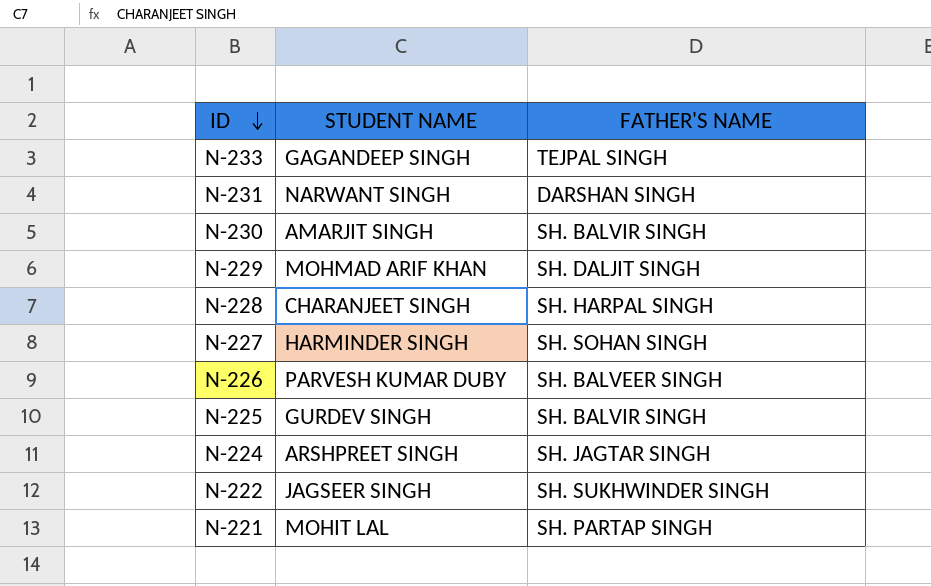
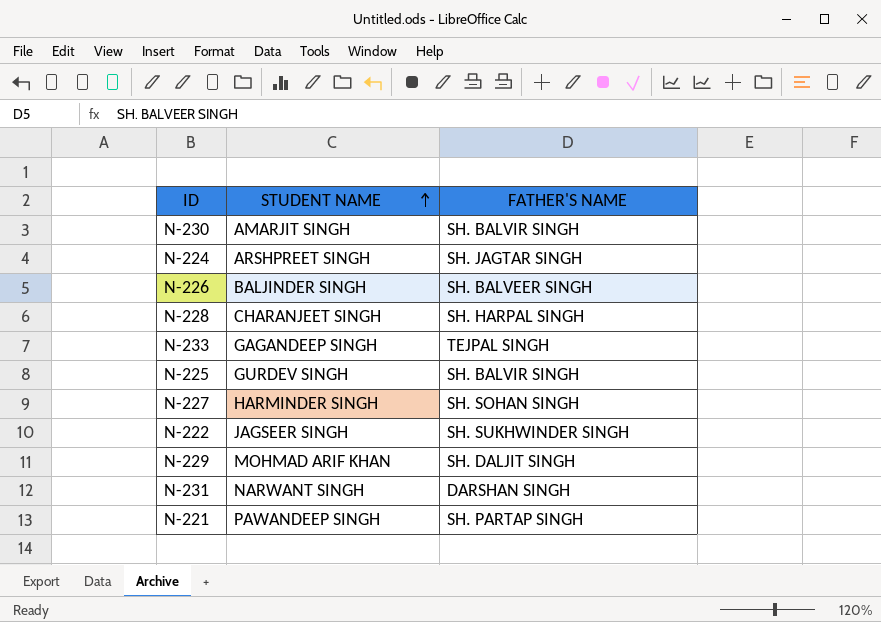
row order: ID descending -> STUDENT NAME ascending
N-226 | STUDENT NAME: PARVESH KUMAR DUBY -> BALJINDER SINGH
N-221 | STUDENT NAME: MOHIT LAL -> PAWANDEEP SINGH

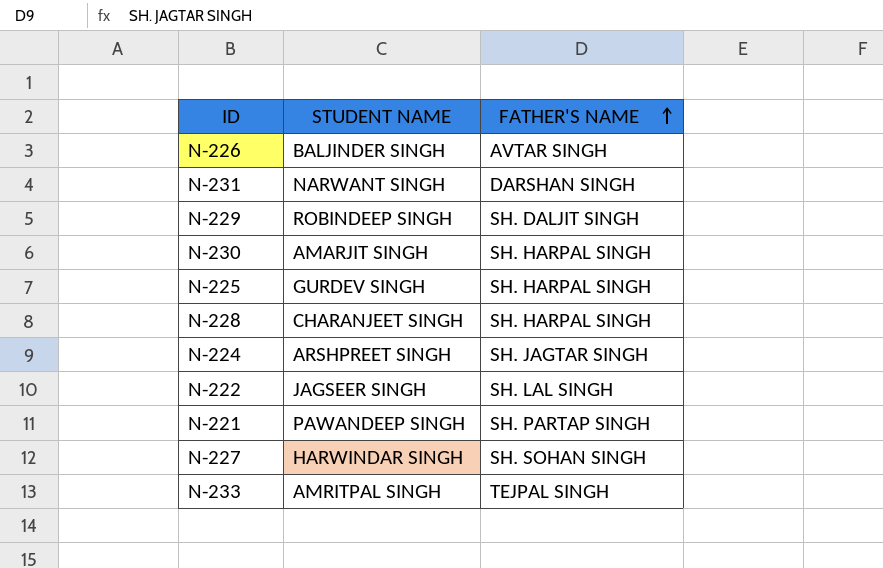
row order: STUDENT NAME ascending -> FATHER'S NAME ascending
N-226 | FATHER'S NAME: SH. BALVEER SINGH -> AVTAR SINGH
N-229 | STUDENT NAME: MOHMAD ARIF KHAN -> ROBINDEEP SINGH
N-230 | FATHER'S NAME: SH. BALVIR SINGH -> SH. HARPAL SINGH
N-225 | FATHER'S NAME: SH. BALVIR SINGH -> SH. HARPAL SINGH
N-222 | FATHER'S NAME: SH. SUKHWINDER SINGH -> SH. LAL SINGH
N-227 | STUDENT NAME: HARMINDER SINGH -> HARWINDAR SINGH
N-233 | STUDENT NAME: GAGANDEEP SINGH -> AMRITPAL SINGH

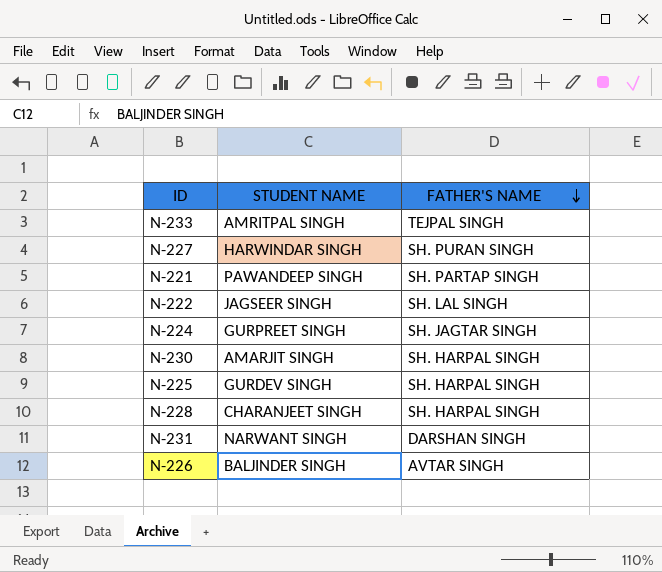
row order: FATHER'S NAME ascending -> FATHER'S NAME descending
row N-229: ROBINDEEP SINGH | SH. DALJIT SINGH -> none
N-227 | FATHER'S NAME: SH. SOHAN SINGH -> SH. PURAN SINGH
N-224 | STUDENT NAME: ARSHPREET SINGH -> GURPREET SINGH

